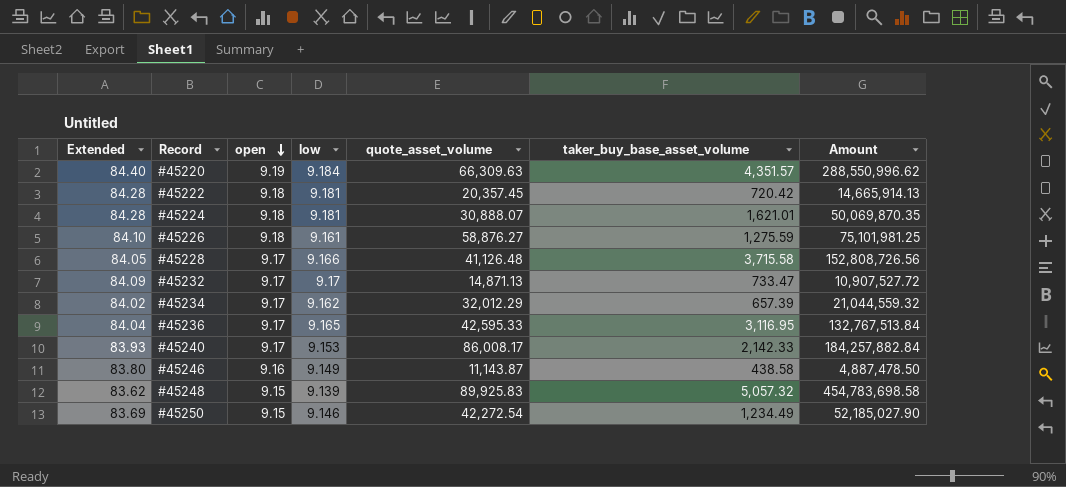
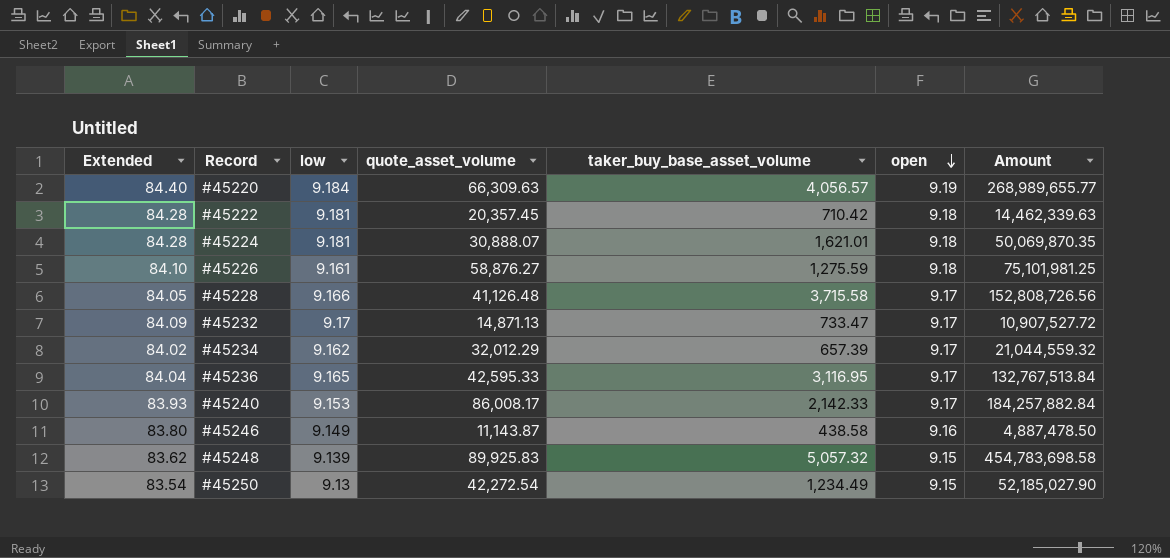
column open | position: 3 -> 6
#45220 | taker_buy_base_asset_volume: 4,351.57 -> 4,056.57
#45220 | Amount: 288,550,996.62 -> 268,989,655.77
#45222 | taker_buy_base_asset_volume: 720.42 -> 710.42
#45222 | Amount: 14,665,914.13 -> 14,462,339.63
#45250 | Extended: 83.69 -> 83.54
#45250 | low: 9.146 -> 9.13

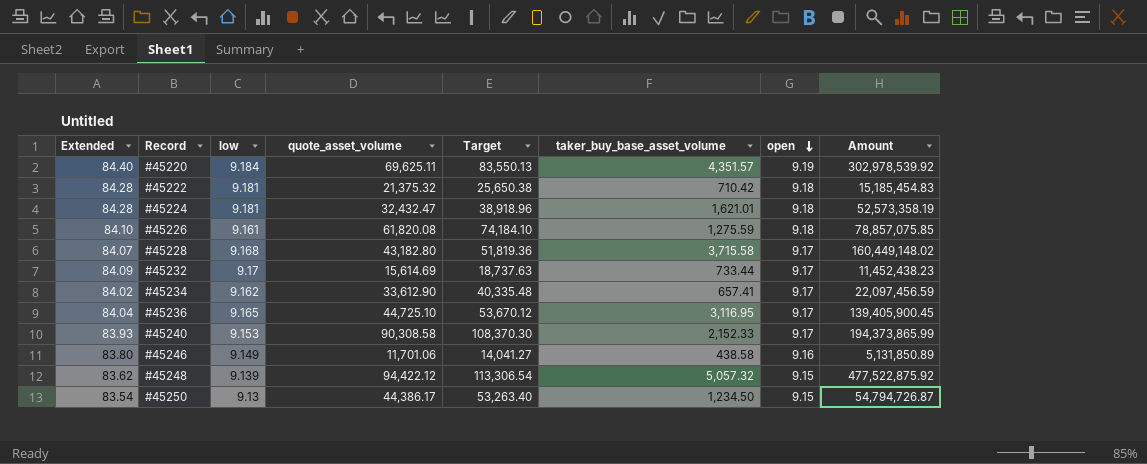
column Target | formula: none -> [quote_asset_volume] * 1.2
#45220 | quote_asset_volume: 66,309.63 -> 69,625.11
#45220 | taker_buy_base_asset_volume: 4,056.57 -> 4,351.57
#45220 | Amount: 268,989,655.77 -> 302,978,539.92
#45222 | quote_asset_volume: 20,357.45 -> 21,375.32
#45222 | Amount: 14,462,339.63 -> 15,185,454.83
#45224 | quote_asset_volume: 30,888.07 -> 32,432.47
#45224 | Amount: 50,069,870.35 -> 52,573,358.19
#45226 | quote_asset_volume: 58,876.27 -> 61,820.08
#45226 | Amount: 75,101,981.25 -> 78,857,075.85
#45228 | Extended: 84.05 -> 84.07
#45228 | low: 9.166 -> 9.168
#45228 | quote_asset_volume: 41,126.48 -> 43,182.80
#45228 | Amount: 152,808,726.56 -> 160,449,148.02
#45232 | quote_asset_volume: 14,871.13 -> 15,614.69
#45232 | taker_buy_base_asset_volume: 733.47 -> 733.44
#45232 | Amount: 10,907,527.72 -> 11,452,438.23
#45234 | quote_asset_volume: 32,012.29 -> 33,612.90
#45234 | taker_buy_base_asset_volume: 657.39 -> 657.41
#45234 | Amount: 21,044,559.32 -> 22,097,456.59
#45236 | quote_asset_volume: 42,595.33 -> 44,725.10
#45236 | Amount: 132,767,513.84 -> 139,405,900.45
#45240 | quote_asset_volume: 86,008.17 -> 90,308.58
#45240 | taker_buy_base_asset_volume: 2,142.33 -> 2,152.33
#45240 | Amount: 184,257,882.84 -> 194,373,865.99
#45246 | quote_asset_volume: 11,143.87 -> 11,701.06
#45246 | Amount: 4,887,478.50 -> 5,131,850.89
#45248 | quote_asset_volume: 89,925.83 -> 94,422.12
#45248 | Amount: 454,783,698.58 -> 477,522,875.92
#45250 | quote_asset_volume: 42,272.54 -> 44,386.17
#45250 | taker_buy_base_asset_volume: 1,234.49 -> 1,234.50
#45250 | Amount: 52,185,027.90 -> 54,794,726.87

